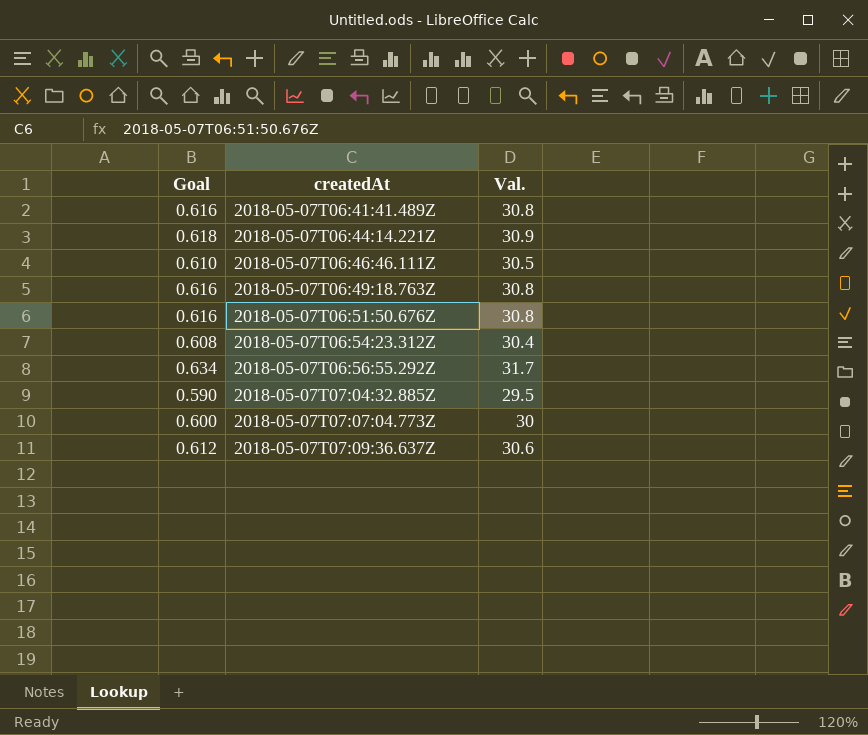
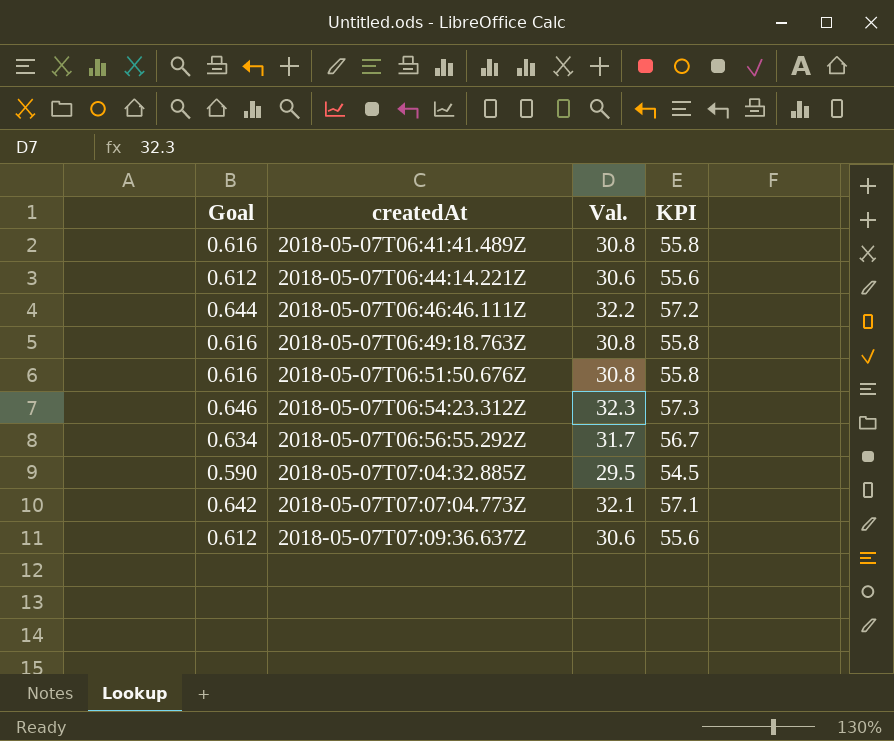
column KPI | formula: none -> [Val.] + 25
2018-05-07T06:44:14.221Z | Goal: 0.618 -> 0.612
2018-05-07T06:44:14.221Z | Val.: 30.9 -> 30.6
2018-05-07T06:46:46.111Z | Goal: 0.610 -> 0.644
2018-05-07T06:46:46.111Z | Val.: 30.5 -> 32.2
2018-05-07T06:54:23.312Z | Goal: 0.608 -> 0.646
2018-05-07T06:54:23.312Z | Val.: 30.4 -> 32.3
2018-05-07T07:07:04.773Z | Goal: 0.600 -> 0.642
2018-05-07T07:07:04.773Z | Val.: 30 -> 32.1

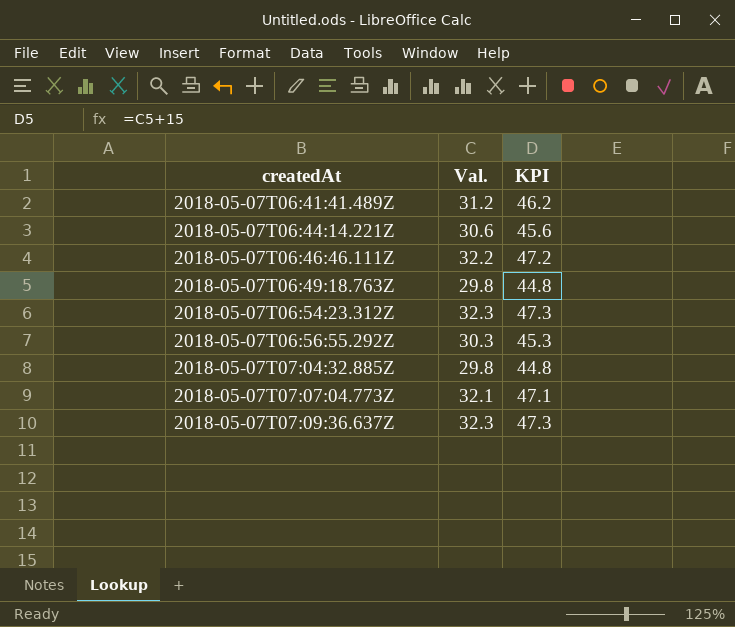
column Goal | formula: [Val.] * 0.02 -> none
column KPI | formula: [Val.] + 25 -> [Val.] + 15
row 2018-05-07T06:51:50.676Z: 0.616 | 30.8 | 55.8 -> none
2018-05-07T06:41:41.489Z | Val.: 30.8 -> 31.2
2018-05-07T06:49:18.763Z | Val.: 30.8 -> 29.8
2018-05-07T06:56:55.292Z | Val.: 31.7 -> 30.3
2018-05-07T07:04:32.885Z | Val.: 29.5 -> 29.8
2018-05-07T07:09:36.637Z | Val.: 30.6 -> 32.3

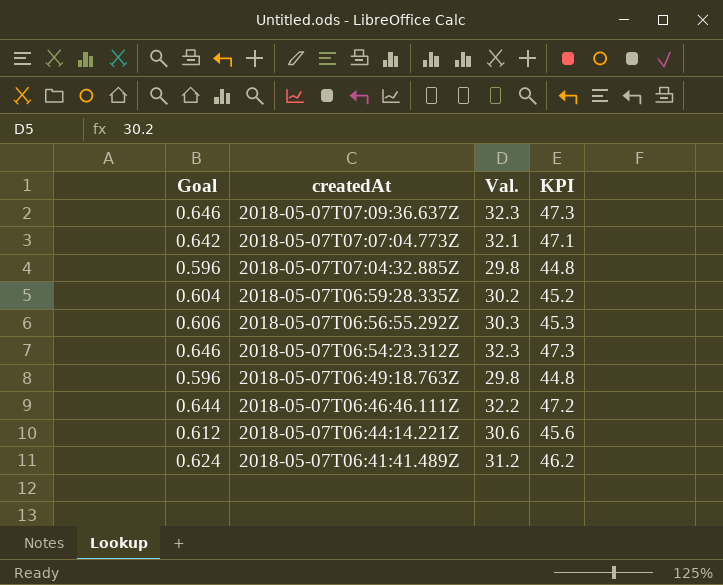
row order: createdAt ascending -> createdAt descending
column Goal | formula: none -> [Val.] * 0.02
row 2018-05-07T06:59:28.335Z: none -> 0.604 | 30.2 | 45.2

